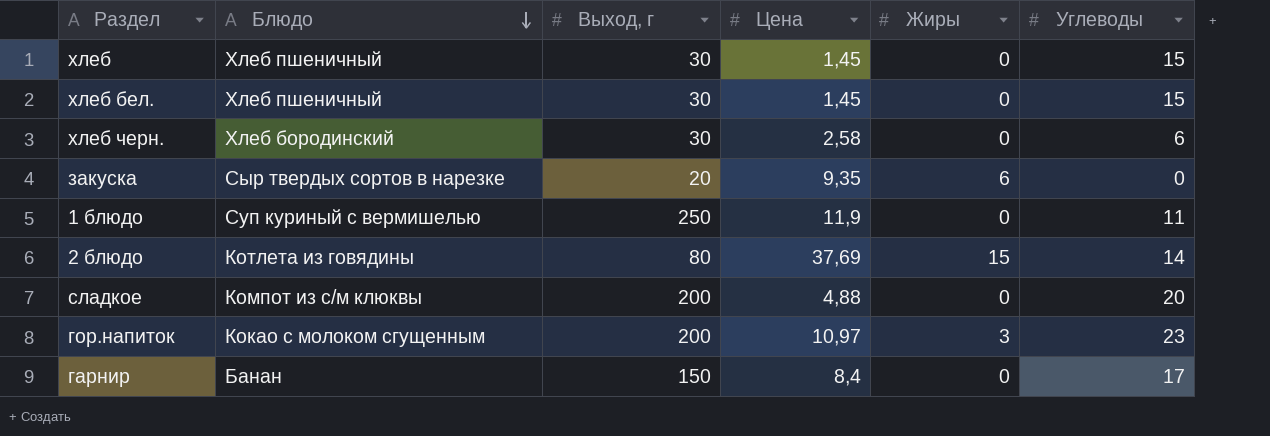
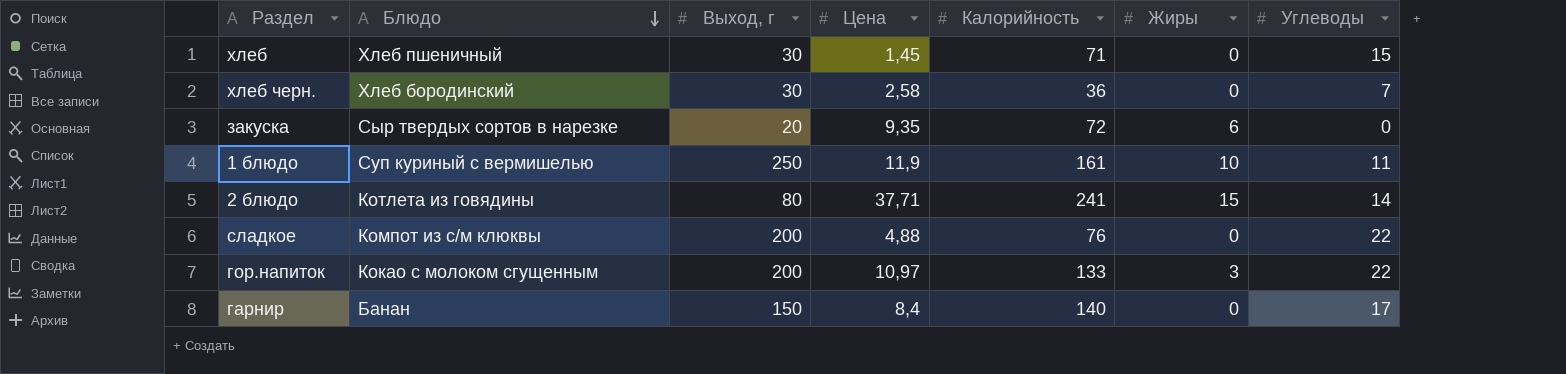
column Калорийность | position: none -> 5
row хлеб бел.: Хлеб пшеничный | 30 | 1,45 | 0 | 15 -> none
хлеб черн. | Углеводы: 6 -> 7
1 блюдо | Жиры: 0 -> 10
2 блюдо | Цена: 37,69 -> 37,71
сладкое | Углеводы: 20 -> 22
гор.напиток | Углеводы: 23 -> 22

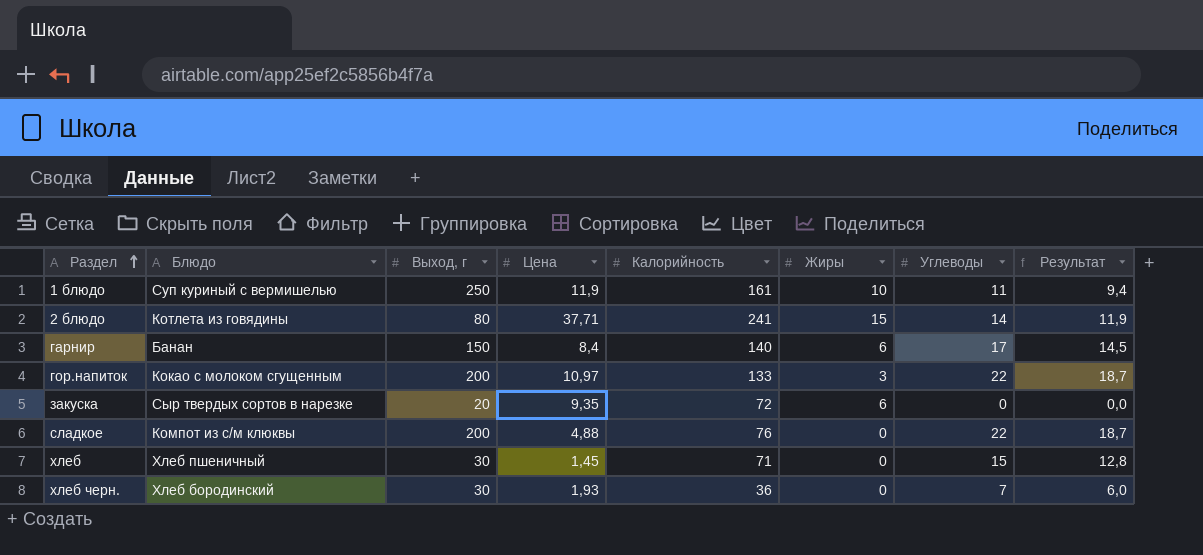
row order: Блюдо descending -> Раздел ascending
column Результат | formula: none -> [Углеводы] * 0,85
гарнир | Жиры: 0 -> 6
хлеб черн. | Цена: 2,58 -> 1,93

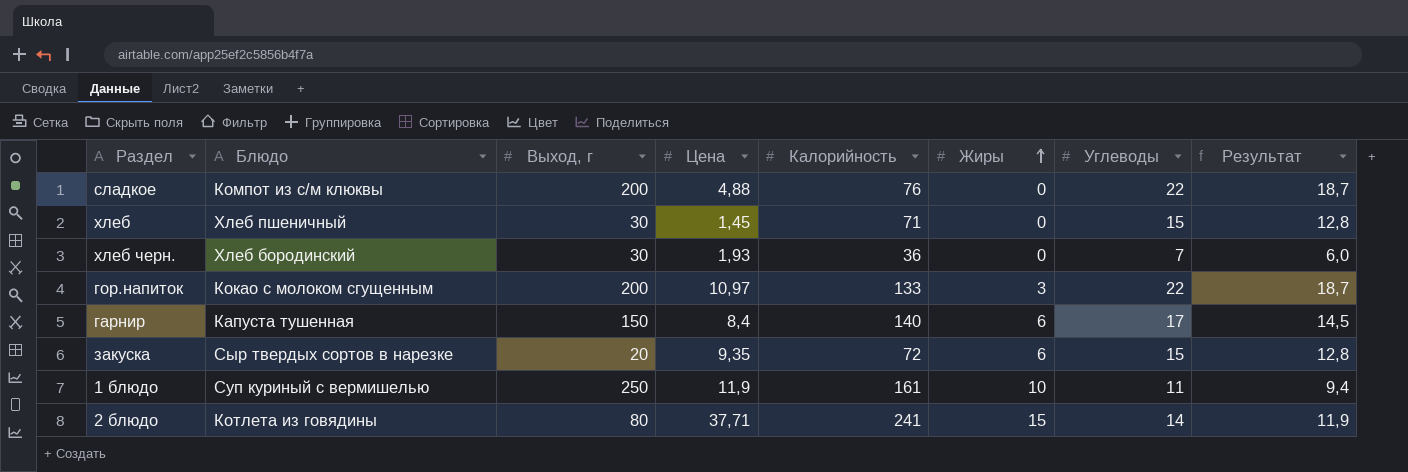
row order: Раздел ascending -> Жиры ascending
гарнир | Блюдо: Банан -> Капуста тушенная
закуска | Углеводы: 0 -> 15
закуска | Результат: 0,0 -> 12,8

